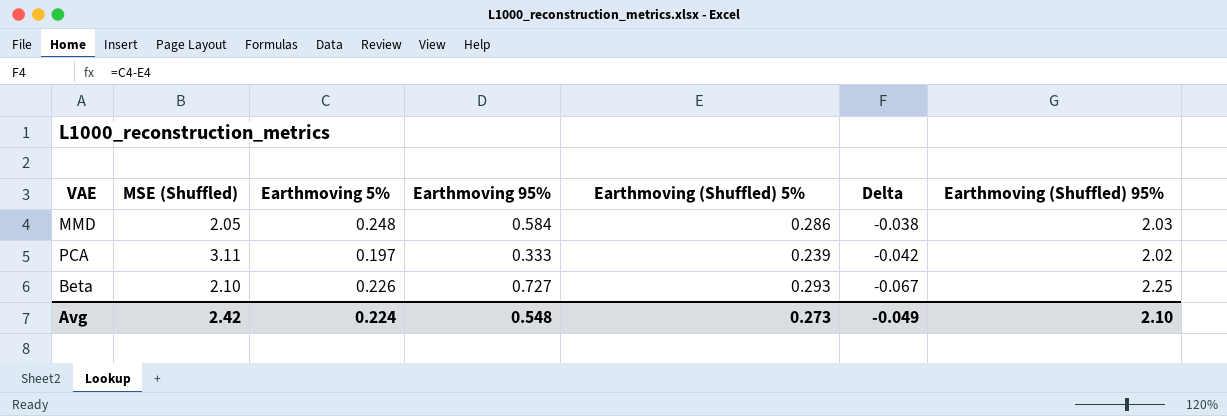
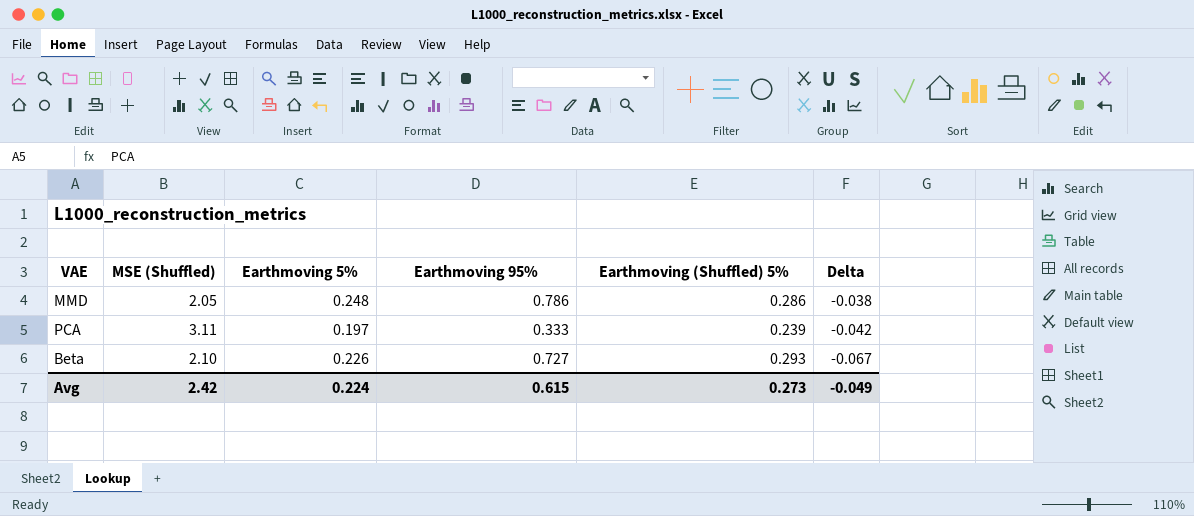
column Earthmoving (Shuffled) 95% | position: 7 -> none
MMD | Earthmoving 95%: 0.584 -> 0.786
Avg | Earthmoving 95%: 0.548 -> 0.615

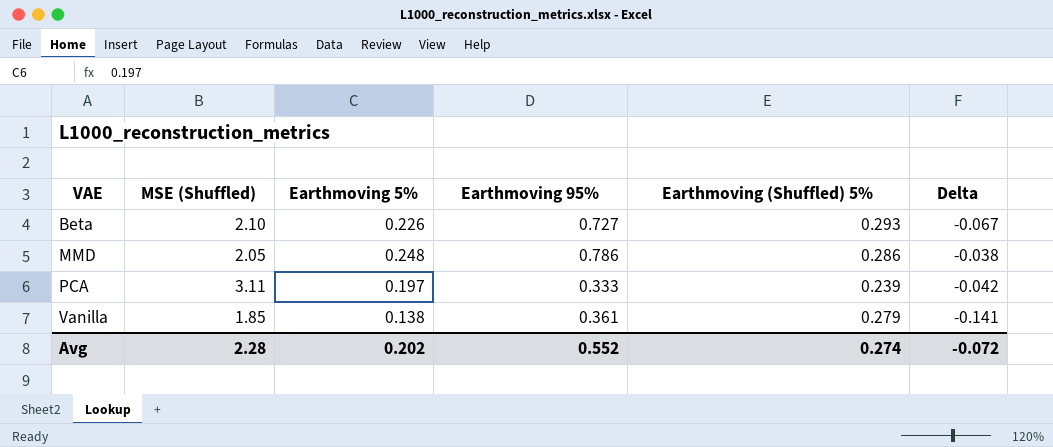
row order: Delta descending -> VAE ascending
row Vanilla: none -> 1.85 | 0.138 | 0.361 | 0.279 | -0.141
Avg | MSE (Shuffled): 2.42 -> 2.28
Avg | Earthmoving 5%: 0.224 -> 0.202
Avg | Earthmoving 95%: 0.615 -> 0.552
Avg | Earthmoving (Shuffled) 5%: 0.273 -> 0.274
Avg | Delta: -0.049 -> -0.072

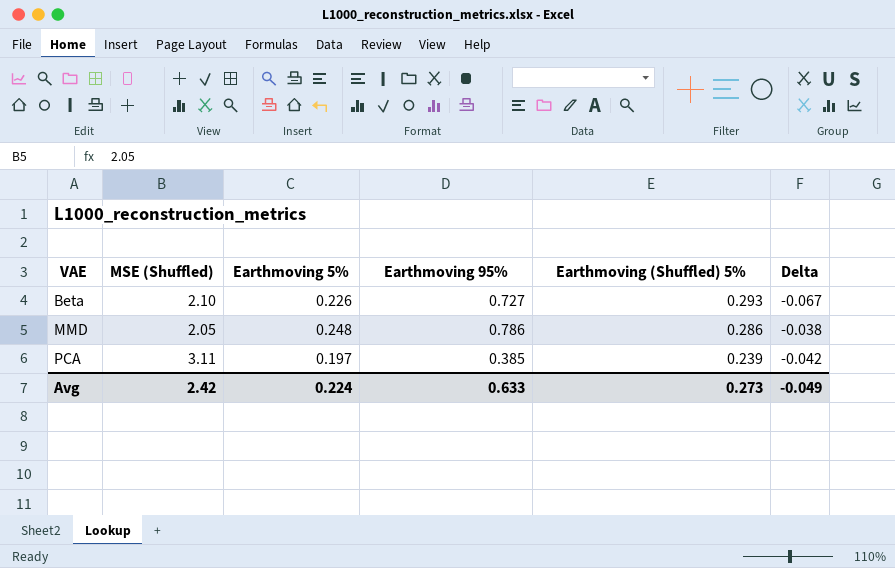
row Vanilla: 1.85 | 0.138 | 0.361 | 0.279 | -0.141 -> none
PCA | Earthmoving 95%: 0.333 -> 0.385
Avg | MSE (Shuffled): 2.28 -> 2.42
Avg | Earthmoving 5%: 0.202 -> 0.224
Avg | Earthmoving 95%: 0.552 -> 0.633
Avg | Earthmoving (Shuffled) 5%: 0.274 -> 0.273
Avg | Delta: -0.072 -> -0.049

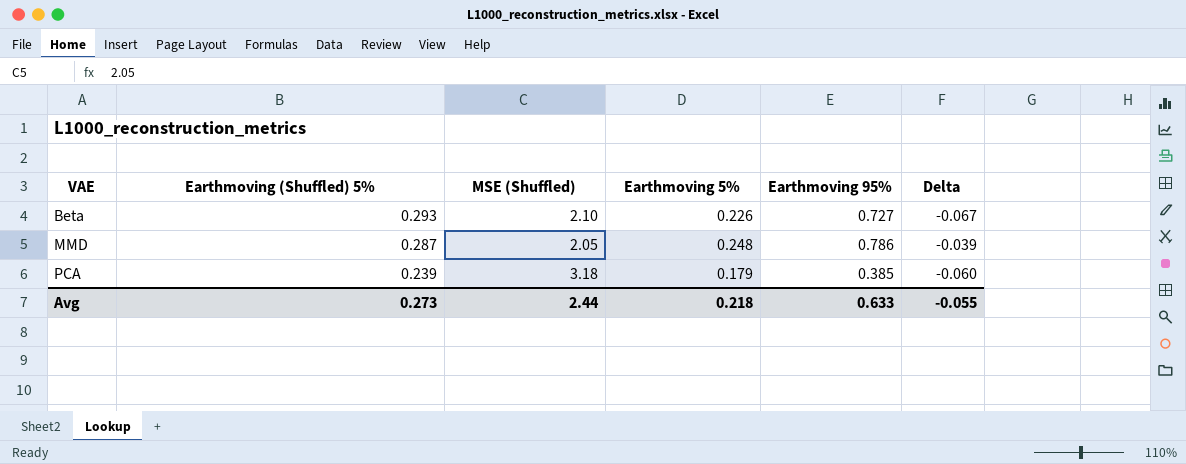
column Earthmoving (Shuffled) 5% | position: 5 -> 2
MMD | Earthmoving (Shuffled) 5%: 0.286 -> 0.287
MMD | Delta: -0.038 -> -0.039
PCA | MSE (Shuffled): 3.11 -> 3.18
PCA | Earthmoving 5%: 0.197 -> 0.179
PCA | Delta: -0.042 -> -0.060
Avg | MSE (Shuffled): 2.42 -> 2.44
Avg | Earthmoving 5%: 0.224 -> 0.218
Avg | Delta: -0.049 -> -0.055

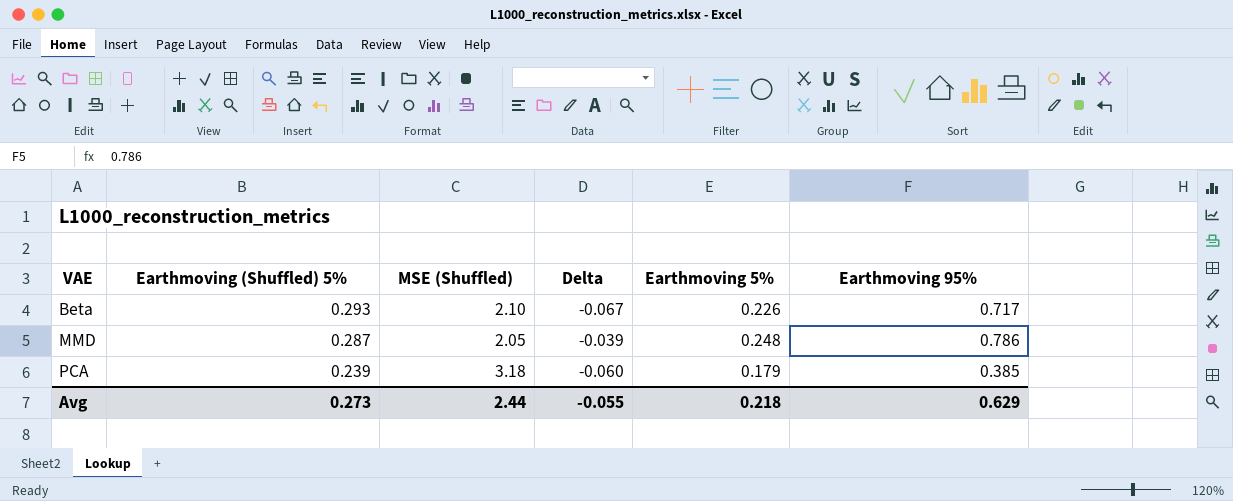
column Delta | position: 6 -> 4
Beta | Earthmoving 95%: 0.727 -> 0.717
Avg | Earthmoving 95%: 0.633 -> 0.629

